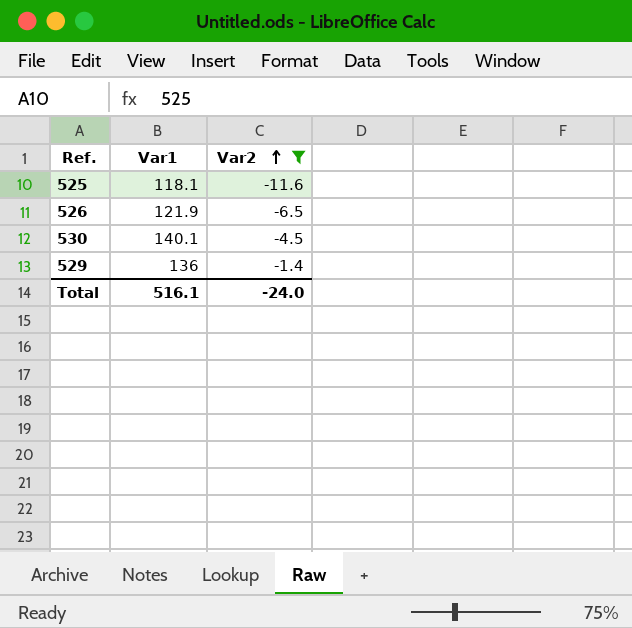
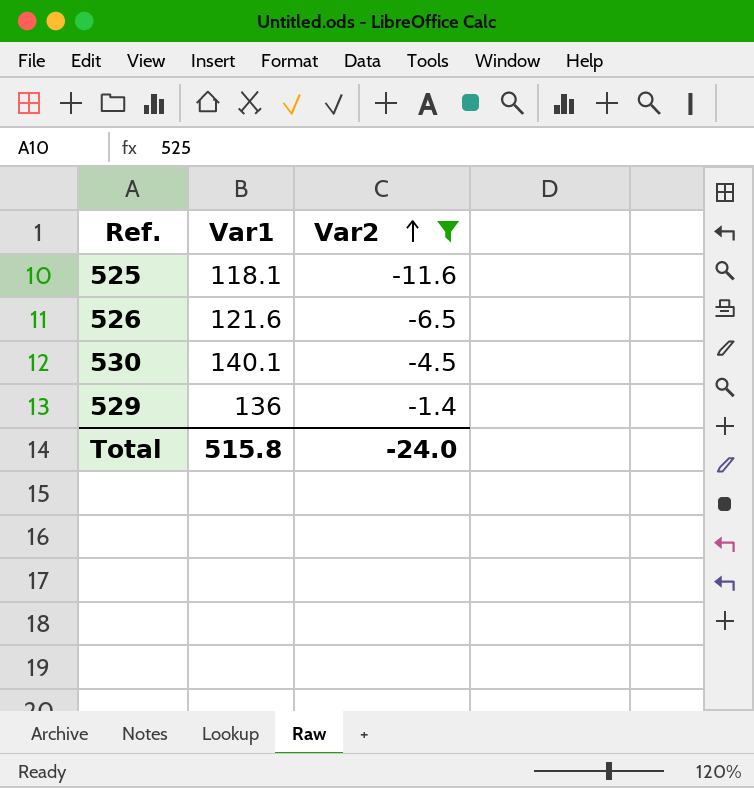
526 | Var1: 121.9 -> 121.6
Total | Var1: 516.1 -> 515.8

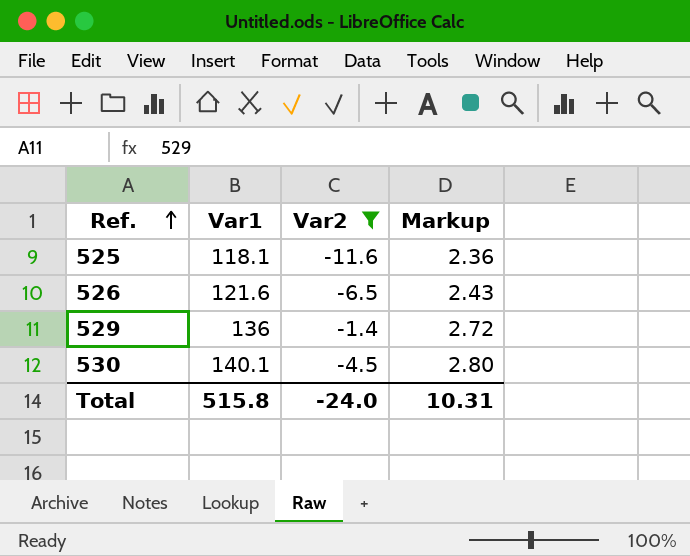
row order: Var2 ascending -> Ref. ascending
column Markup | formula: none -> [Var1] * 0.02

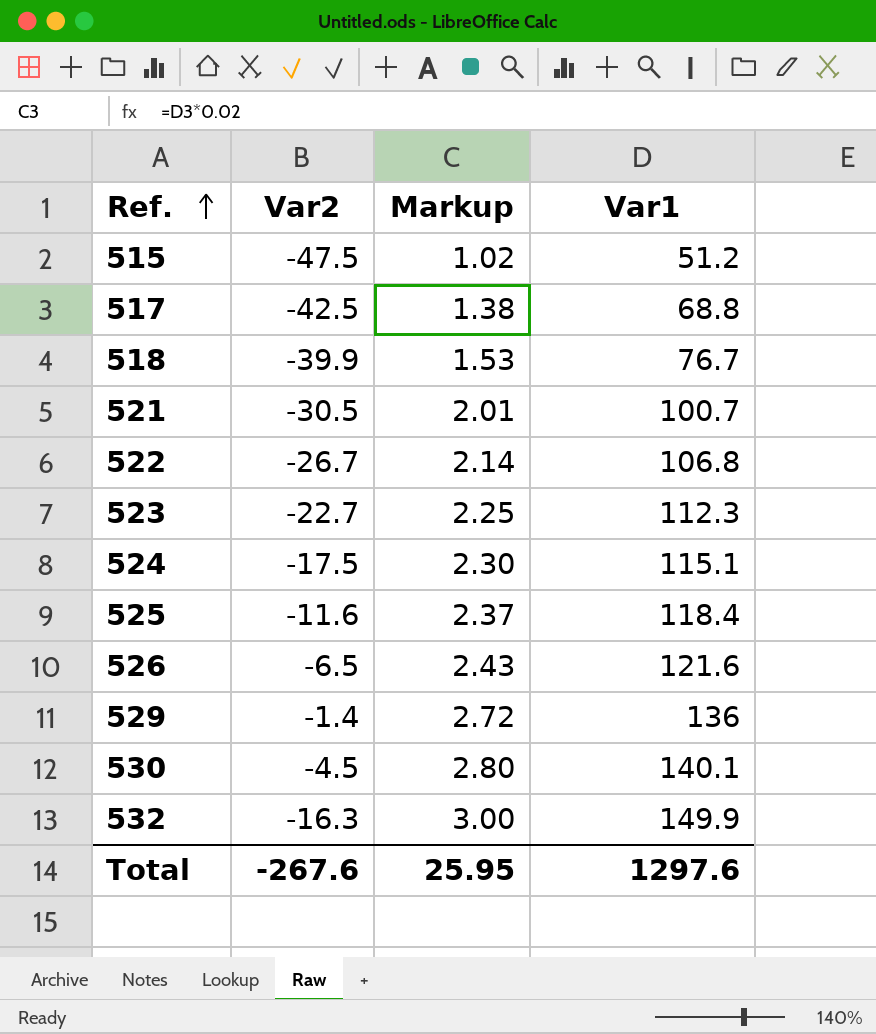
filter: Var2 >= -11.6 -> none
column Var1 | position: 2 -> 4
525 | Markup: 2.36 -> 2.37
525 | Var1: 118.1 -> 118.4
Total | Var2: -24.0 -> -267.6
Total | Markup: 10.31 -> 25.95
Total | Var1: 515.8 -> 1297.6

